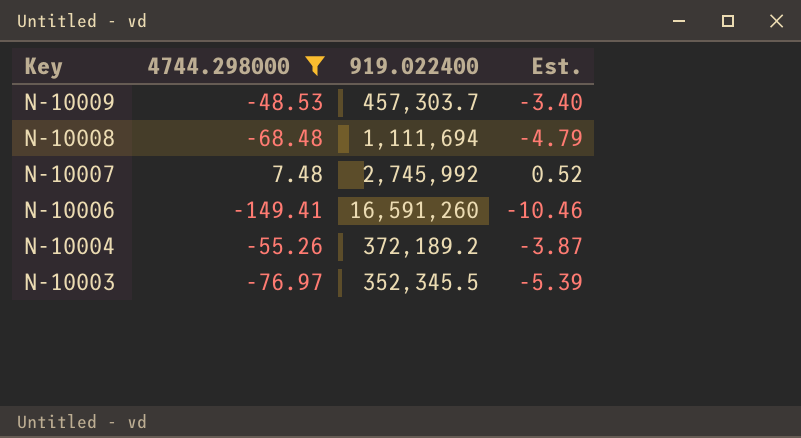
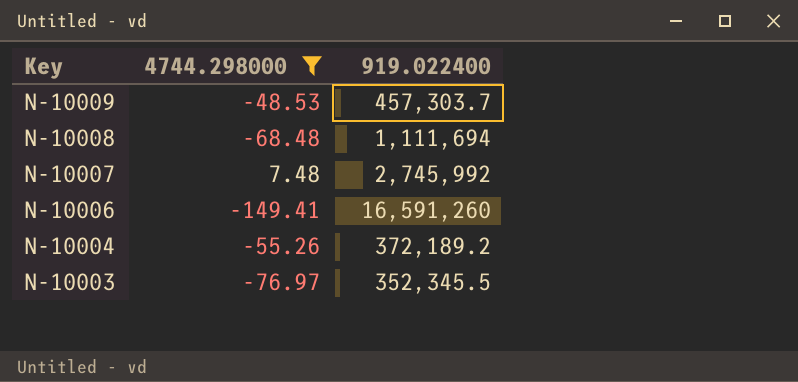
column Est. | formula: [4744.298000] * 0.07 -> none

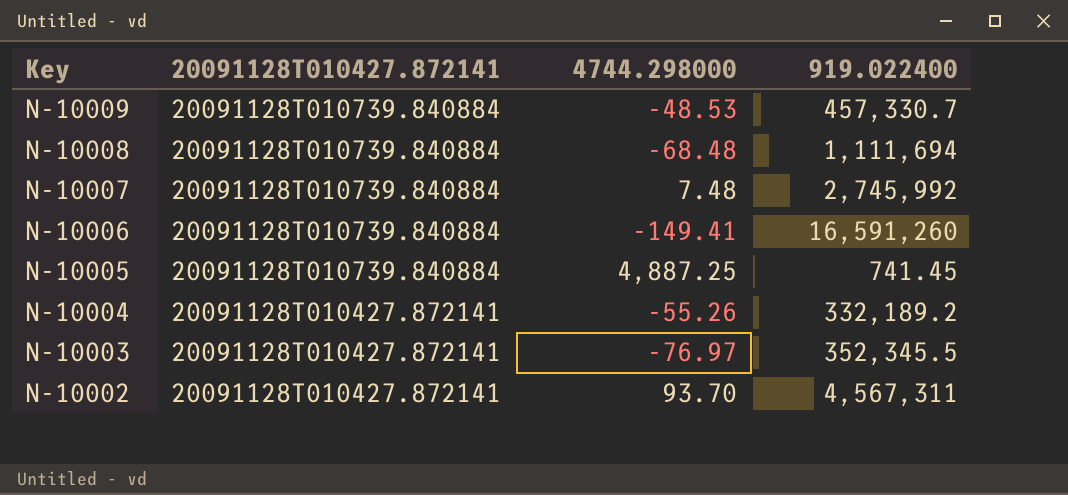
filter: 4744.298000 <= 7.48 -> none
column 20091128T010427.872141 | position: none -> 2
N-10009 | 919.022400: 457,303.7 -> 457,330.7
N-10004 | 919.022400: 372,189.2 -> 332,189.2

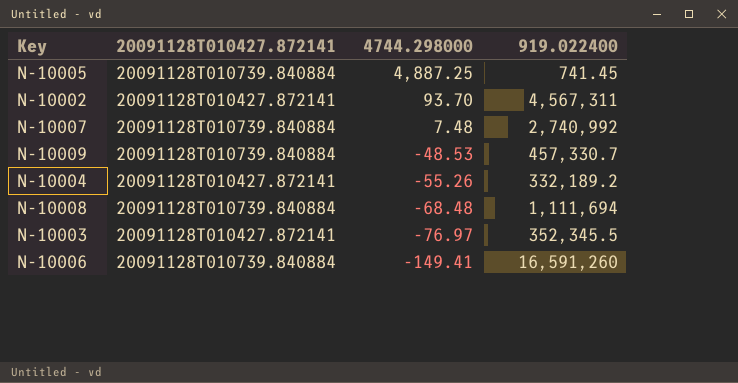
row order: Key descending -> 4744.298000 descending
N-10007 | 919.022400: 2,745,992 -> 2,740,992

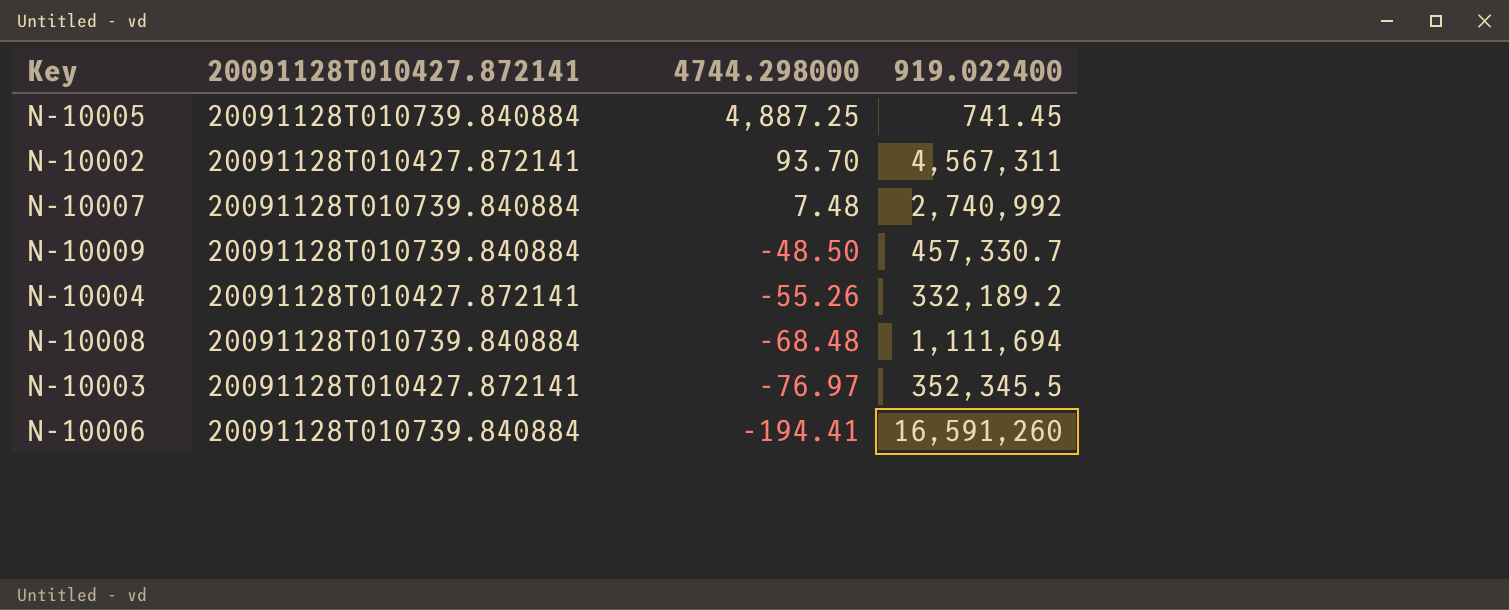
N-10009 | 4744.298000: -48.53 -> -48.50
N-10006 | 4744.298000: -149.41 -> -194.41

